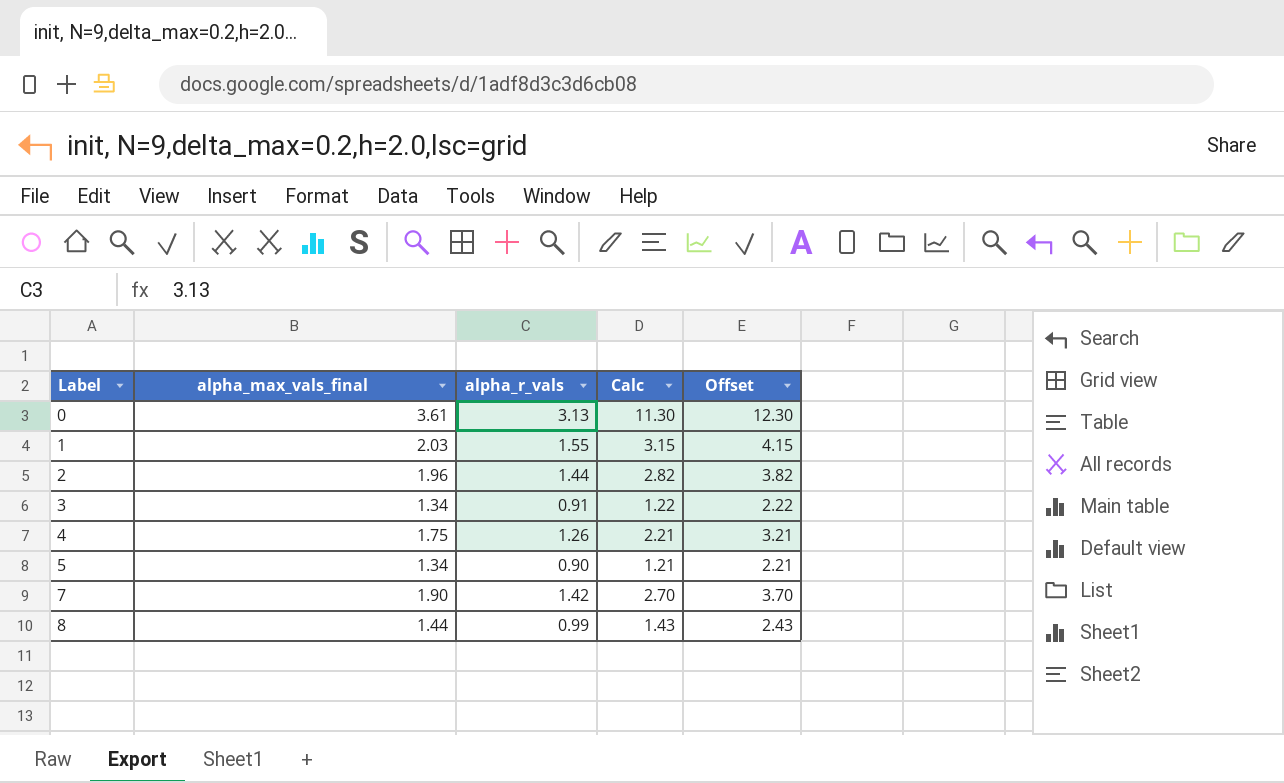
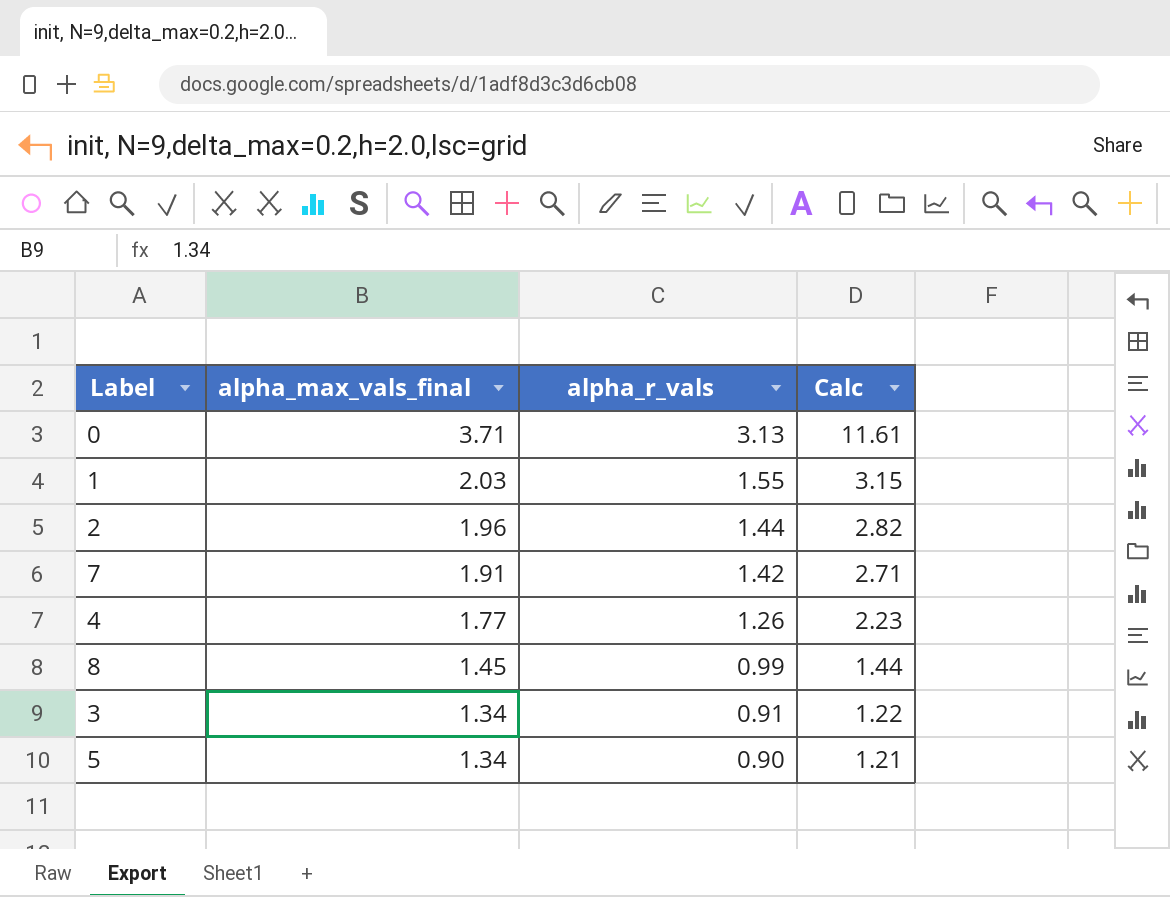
row order: Label ascending -> alpha_max_vals_final descending
column Offset | formula: [Calc] + 1 -> none
0 | alpha_max_vals_final: 3.61 -> 3.71
0 | Calc: 11.30 -> 11.61
7 | alpha_max_vals_final: 1.90 -> 1.91
7 | Calc: 2.70 -> 2.71
4 | alpha_max_vals_final: 1.75 -> 1.77
4 | Calc: 2.21 -> 2.23
8 | alpha_max_vals_final: 1.44 -> 1.45
8 | Calc: 1.43 -> 1.44

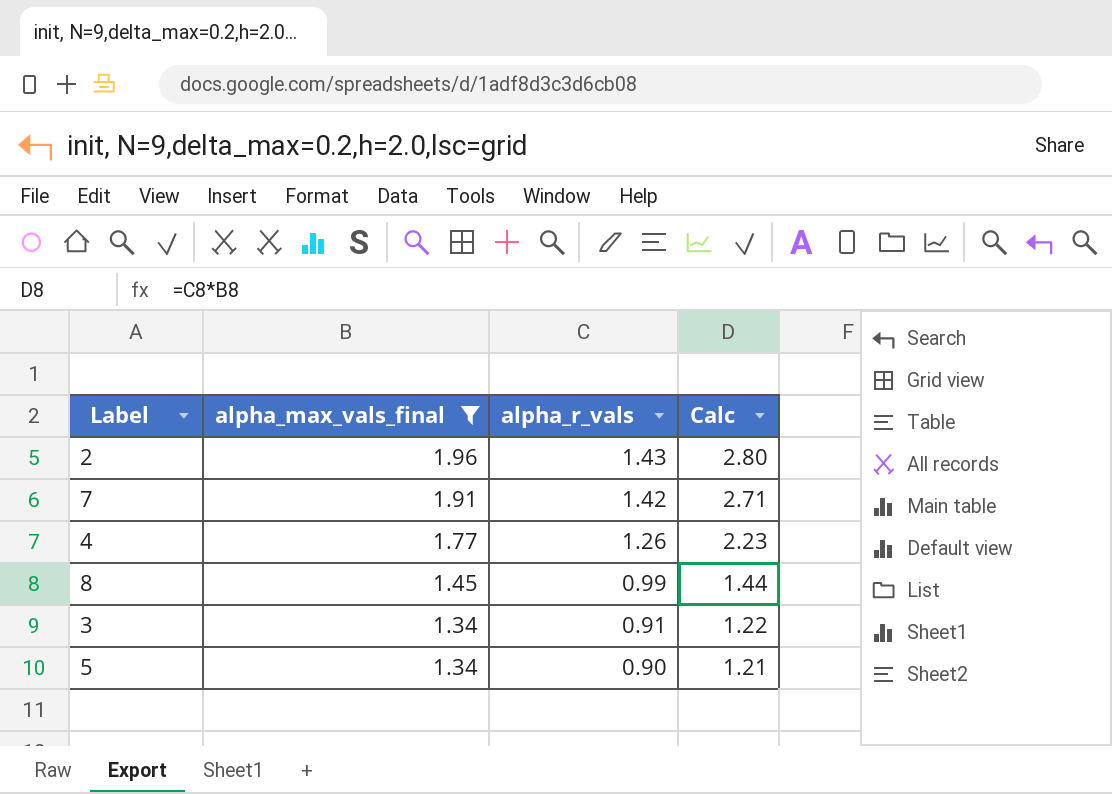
filter: none -> alpha_max_vals_final <= 1.96
2 | alpha_r_vals: 1.44 -> 1.43
2 | Calc: 2.82 -> 2.80

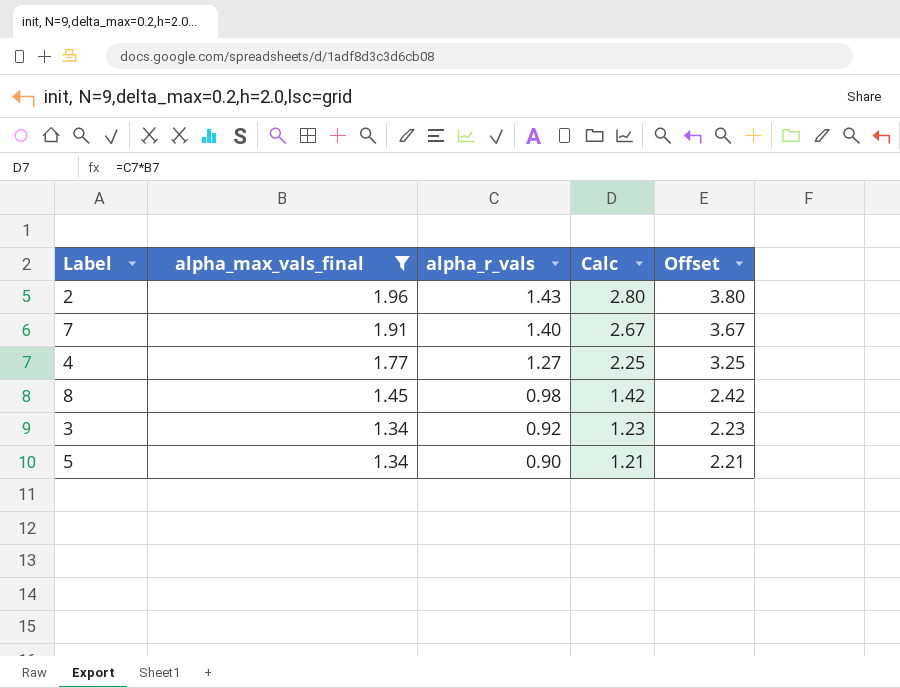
column Offset | formula: none -> [Calc] + 1
7 | alpha_r_vals: 1.42 -> 1.40
7 | Calc: 2.71 -> 2.67
4 | alpha_r_vals: 1.26 -> 1.27
4 | Calc: 2.23 -> 2.25
8 | alpha_r_vals: 0.99 -> 0.98
8 | Calc: 1.44 -> 1.42
3 | alpha_r_vals: 0.91 -> 0.92
3 | Calc: 1.22 -> 1.23

